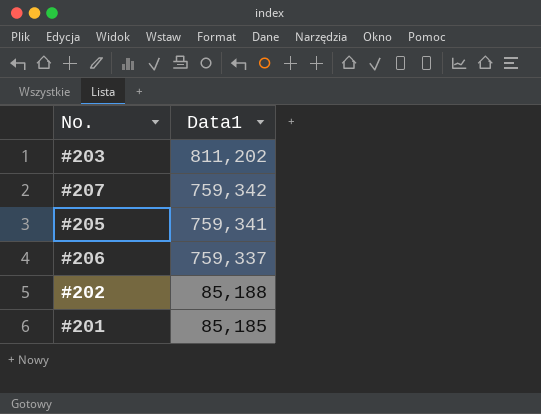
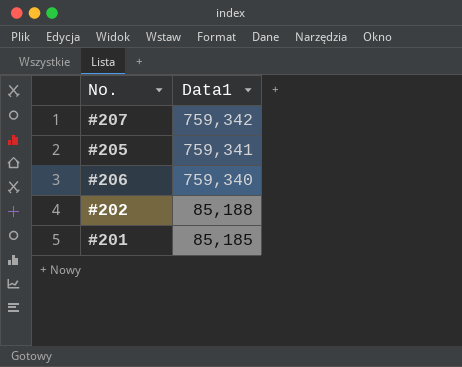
row #203: 811,202 -> none
#206 | Data1: 759,337 -> 759,340

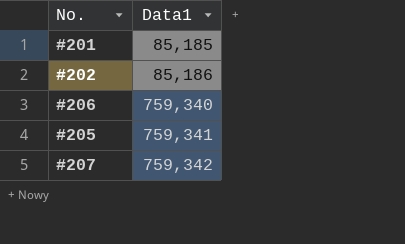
row order: Data1 descending -> Data1 ascending
#202 | Data1: 85,188 -> 85,186

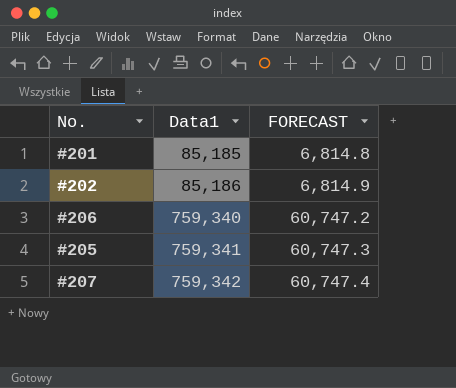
column FORECAST | formula: none -> [Data1] * 0.08

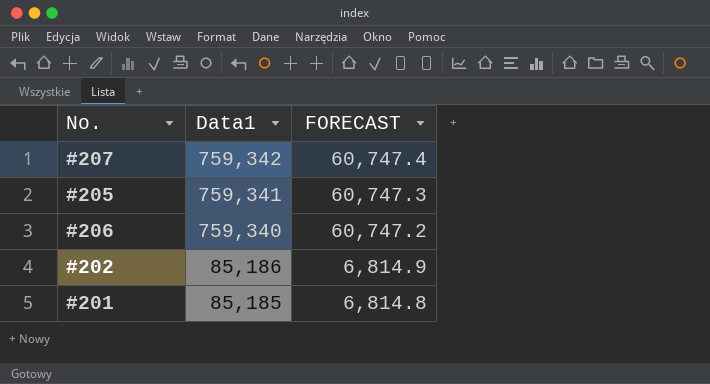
row order: Data1 ascending -> Data1 descending

